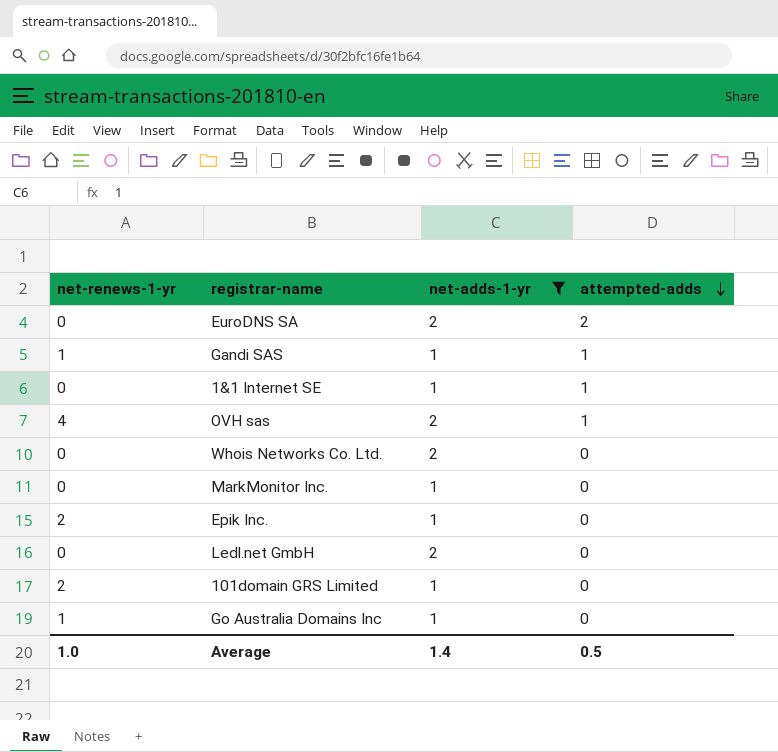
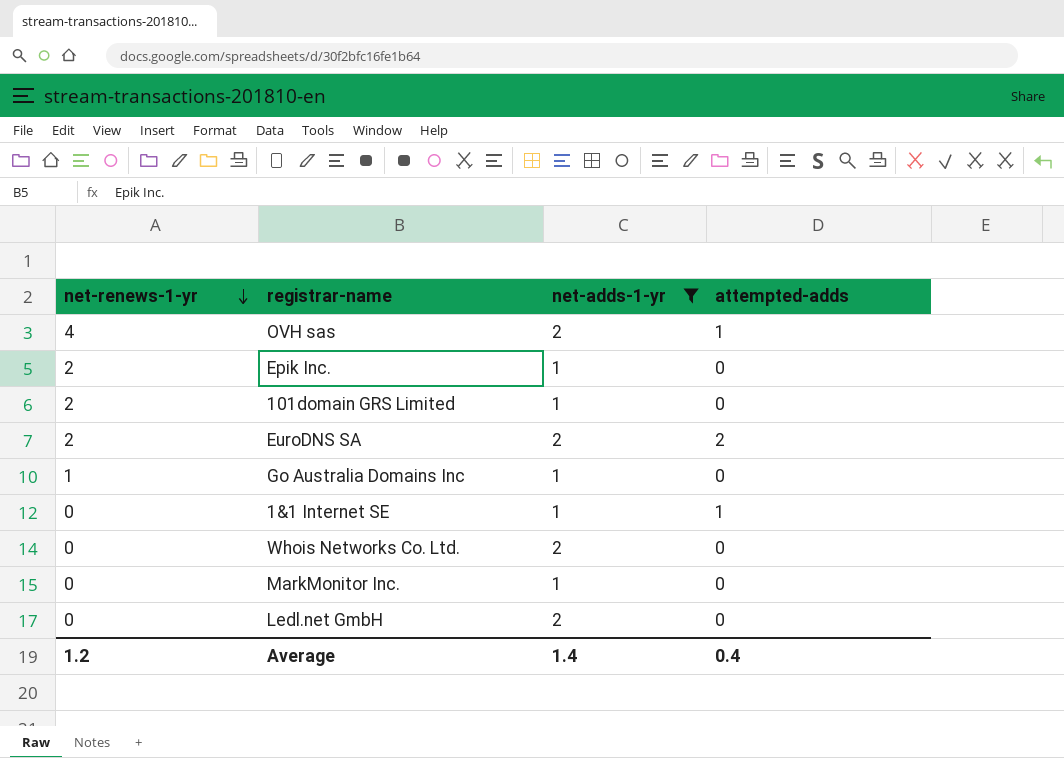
row order: attempted-adds descending -> net-renews-1-yr descending
row Gandi SAS: 1 | 1 | 1 -> none
EuroDNS SA | net-renews-1-yr: 0 -> 2
Average | net-renews-1-yr: 1.0 -> 1.2
Average | attempted-adds: 0.5 -> 0.4

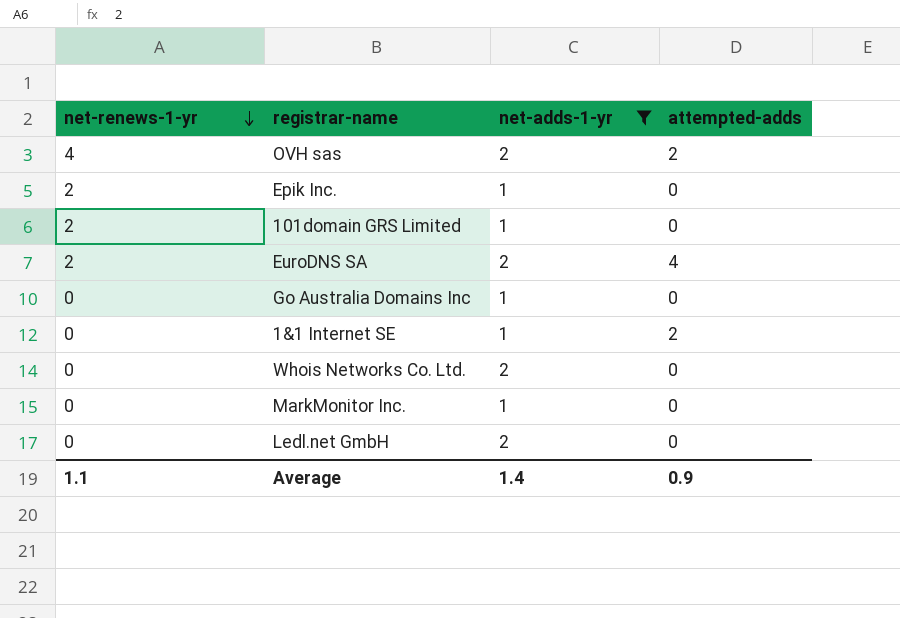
OVH sas | attempted-adds: 1 -> 2
EuroDNS SA | attempted-adds: 2 -> 4
Go Australia Domains Inc | net-renews-1-yr: 1 -> 0
1&1 Internet SE | attempted-adds: 1 -> 2
Average | net-renews-1-yr: 1.2 -> 1.1
Average | attempted-adds: 0.4 -> 0.9

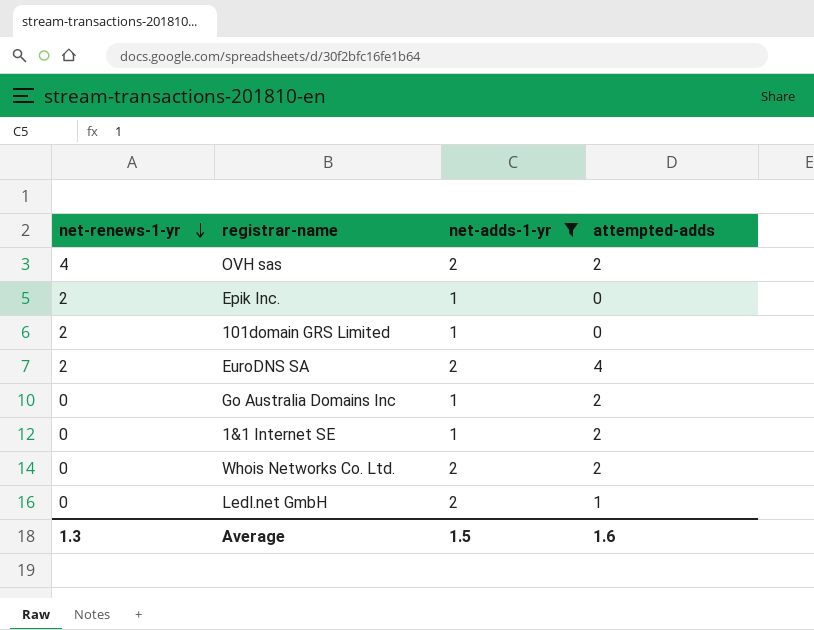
row MarkMonitor Inc.: 0 | 1 | 0 -> none
Go Australia Domains Inc | attempted-adds: 0 -> 2
Whois Networks Co. Ltd. | attempted-adds: 0 -> 2
Ledl.net GmbH | attempted-adds: 0 -> 1
Average | net-renews-1-yr: 1.1 -> 1.3
Average | net-adds-1-yr: 1.4 -> 1.5
Average | attempted-adds: 0.9 -> 1.6

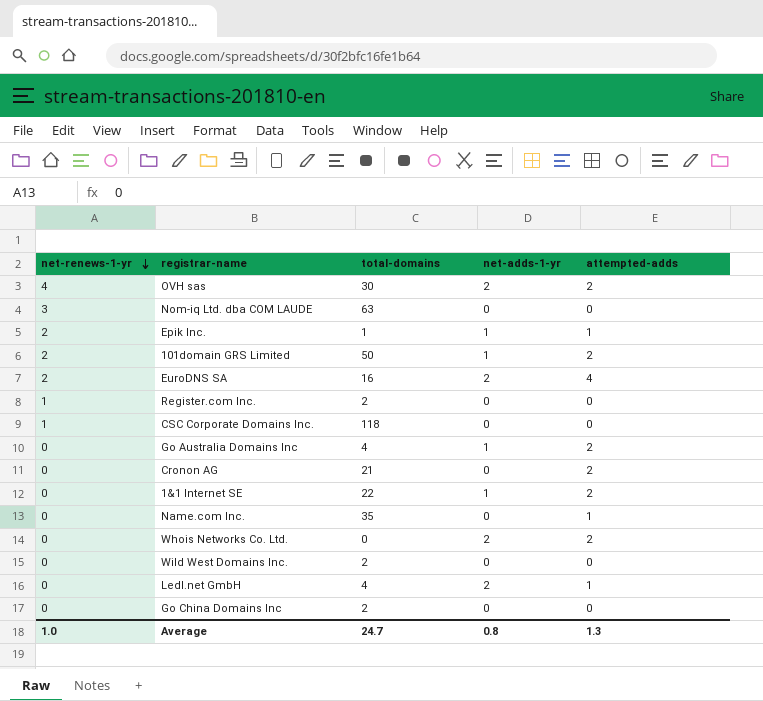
filter: net-adds-1-yr != 0 -> none
column total-domains | position: none -> 3
Epik Inc. | attempted-adds: 0 -> 1
101domain GRS Limited | attempted-adds: 0 -> 2
Average | net-renews-1-yr: 1.3 -> 1.0
Average | net-adds-1-yr: 1.5 -> 0.8
Average | attempted-adds: 1.6 -> 1.3

